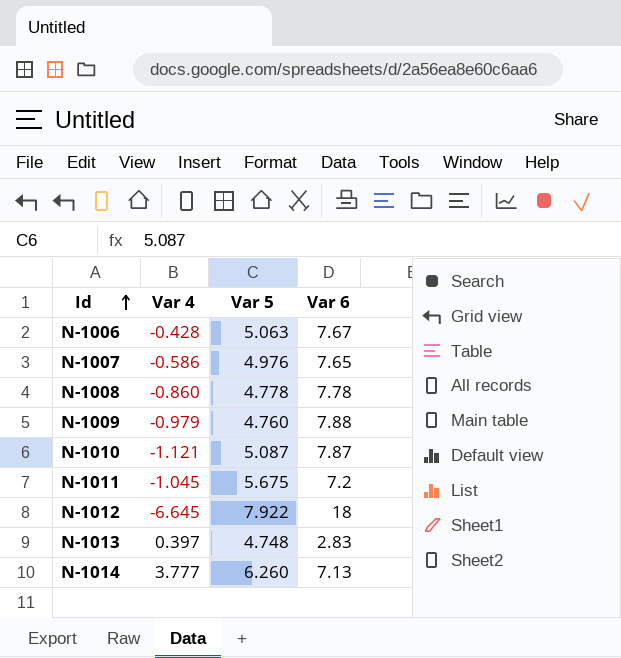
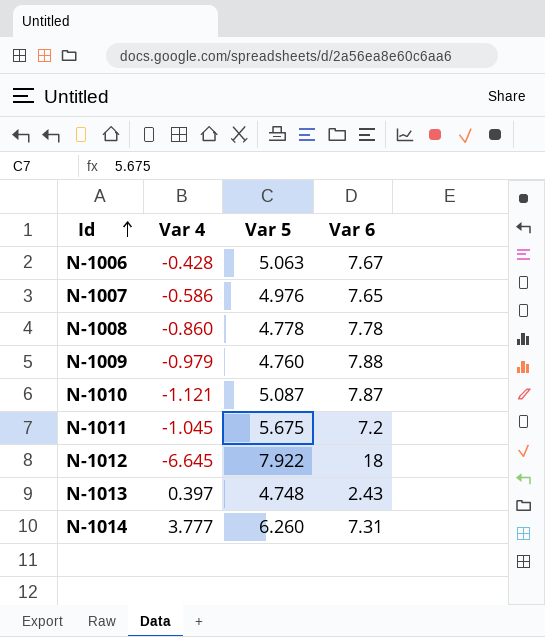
N-1013 | Var 6: 2.83 -> 2.43
N-1014 | Var 6: 7.13 -> 7.31

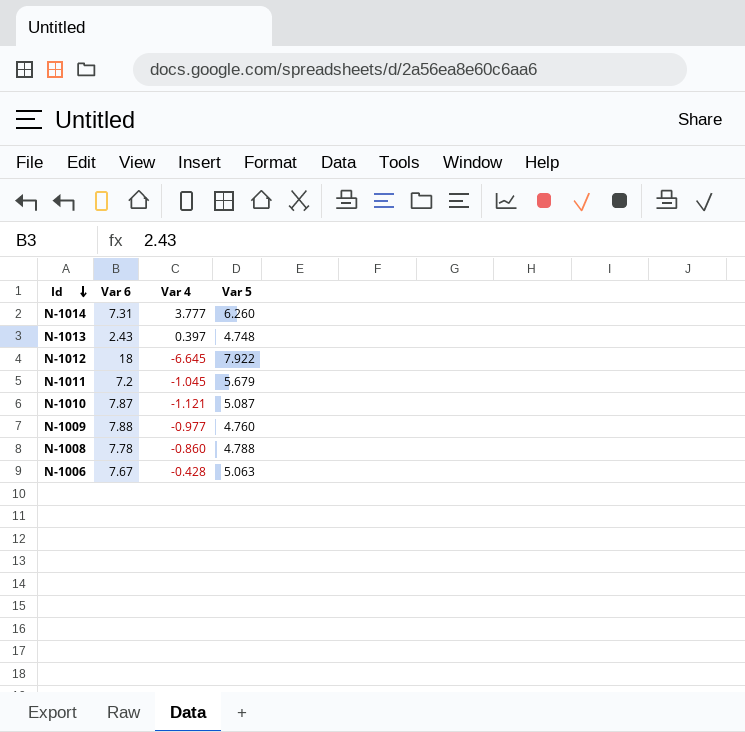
row order: Id ascending -> Id descending
column Var 6 | position: 4 -> 2
row N-1007: -0.586 | 4.976 | 7.65 -> none
N-1011 | Var 5: 5.675 -> 5.679
N-1009 | Var 4: -0.979 -> -0.977
N-1008 | Var 5: 4.778 -> 4.788

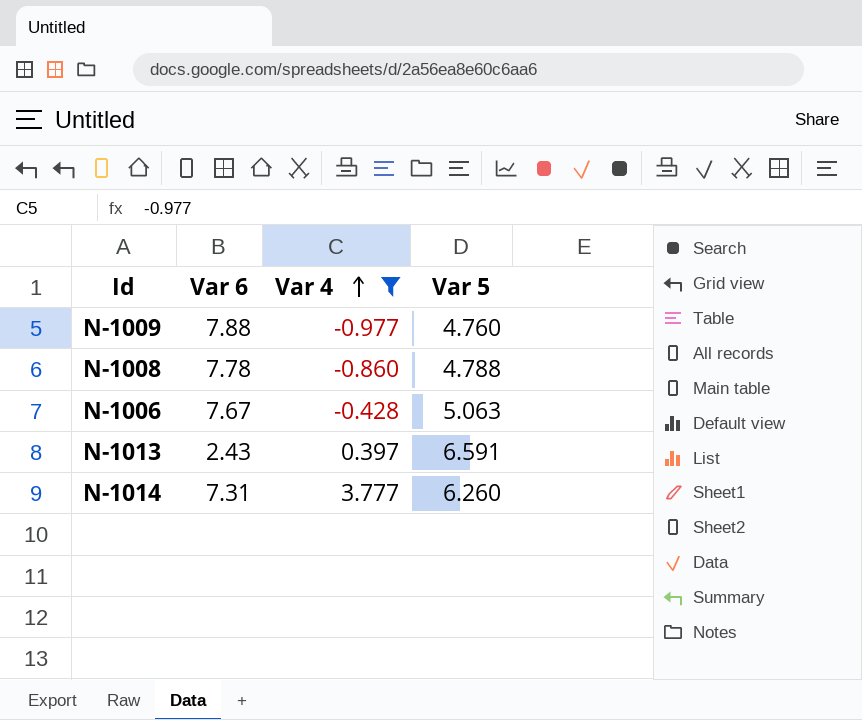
filter: none -> Var 4 >= -0.977
row order: Id descending -> Var 4 ascending
N-1013 | Var 5: 4.748 -> 6.591

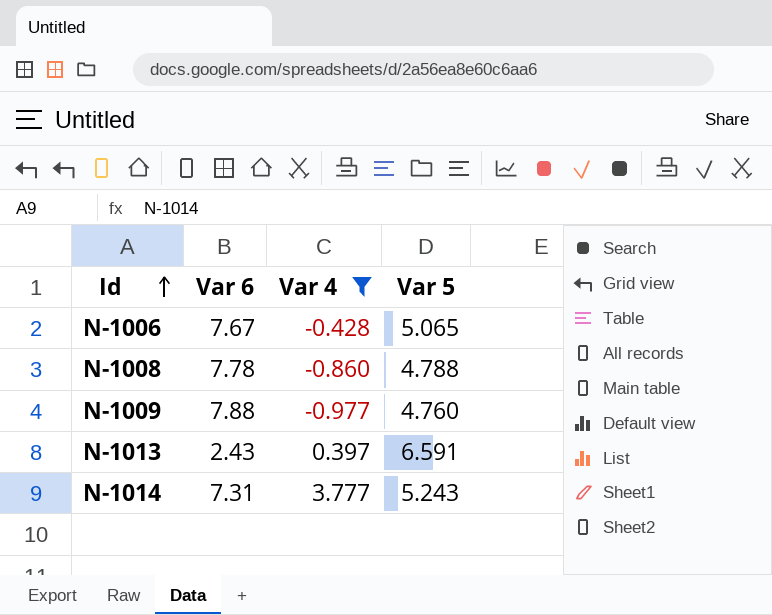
row order: Var 4 ascending -> Id ascending
N-1006 | Var 5: 5.063 -> 5.065
N-1014 | Var 5: 6.260 -> 5.243

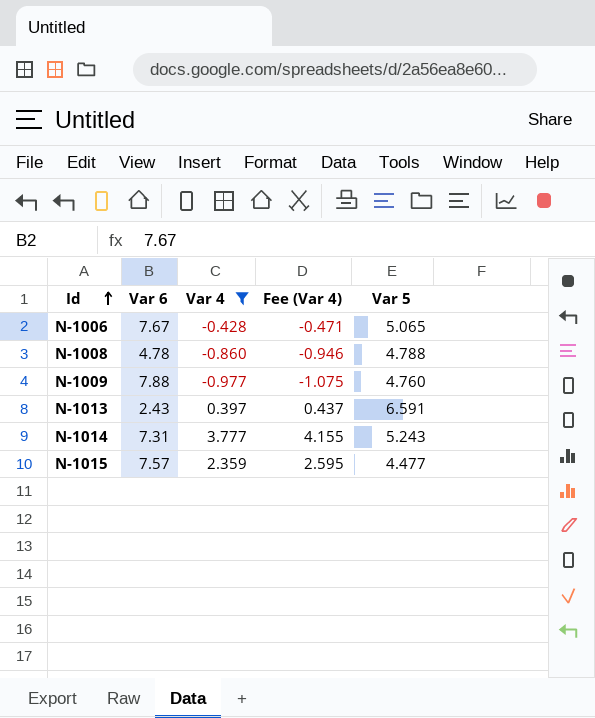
column Fee (Var 4) | formula: none -> [Var 4] * 1.1
N-1008 | Var 6: 7.78 -> 4.78
row N-1015: none -> 7.57 | 2.359 | 2.595 | 4.477

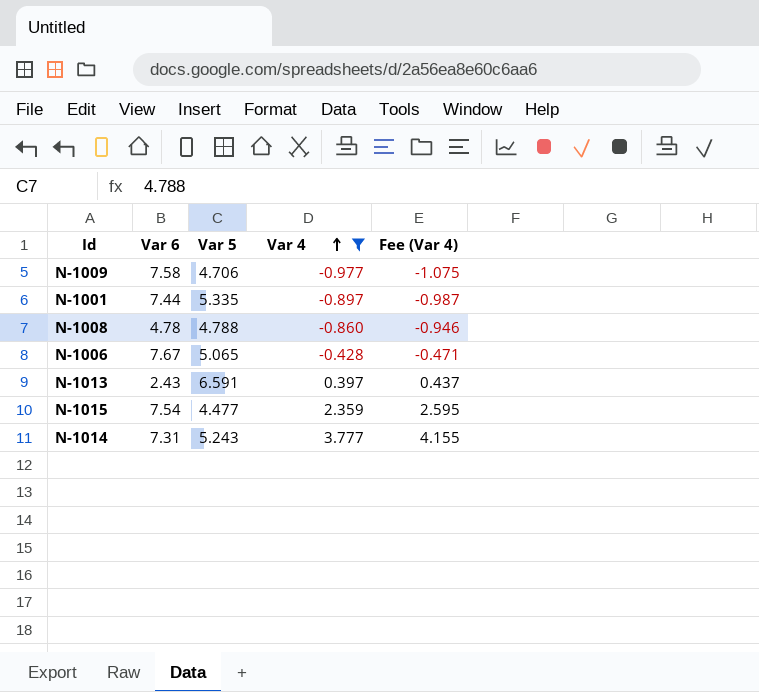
row order: Id ascending -> Var 4 ascending
column Var 5 | position: 5 -> 3
N-1009 | Var 6: 7.88 -> 7.58
N-1009 | Var 5: 4.760 -> 4.706
row N-1001: none -> 7.44 | 5.335 | -0.897 | -0.987
N-1015 | Var 6: 7.57 -> 7.54

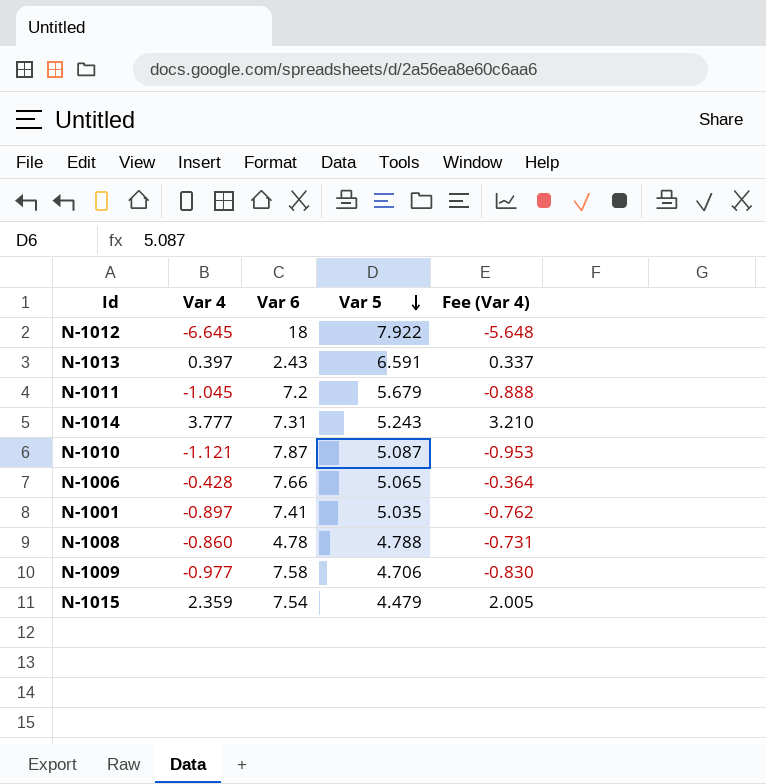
filter: Var 4 >= -0.977 -> none
row order: Var 4 ascending -> Var 5 descending
column Var 4 | position: 4 -> 2
column Fee (Var 4) | formula: [Var 4] * 1.1 -> [Var 4] * 0.85
N-1006 | Var 6: 7.67 -> 7.66
N-1001 | Var 6: 7.44 -> 7.41
N-1001 | Var 5: 5.335 -> 5.035
N-1015 | Var 5: 4.477 -> 4.479

